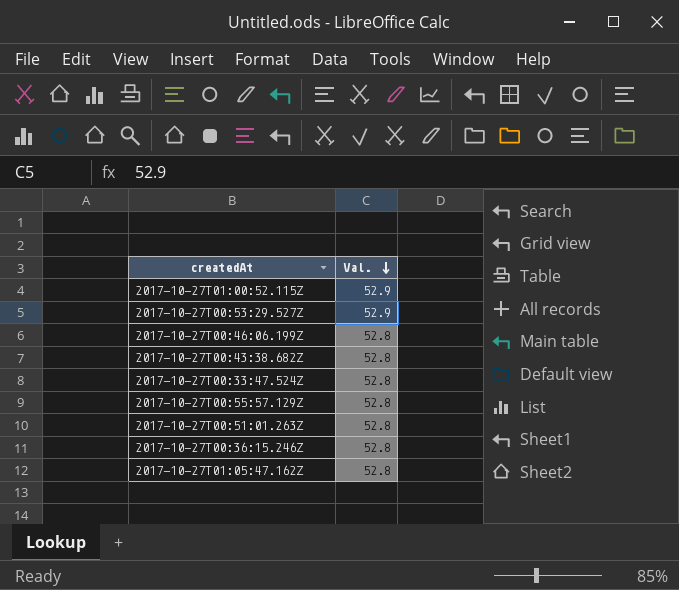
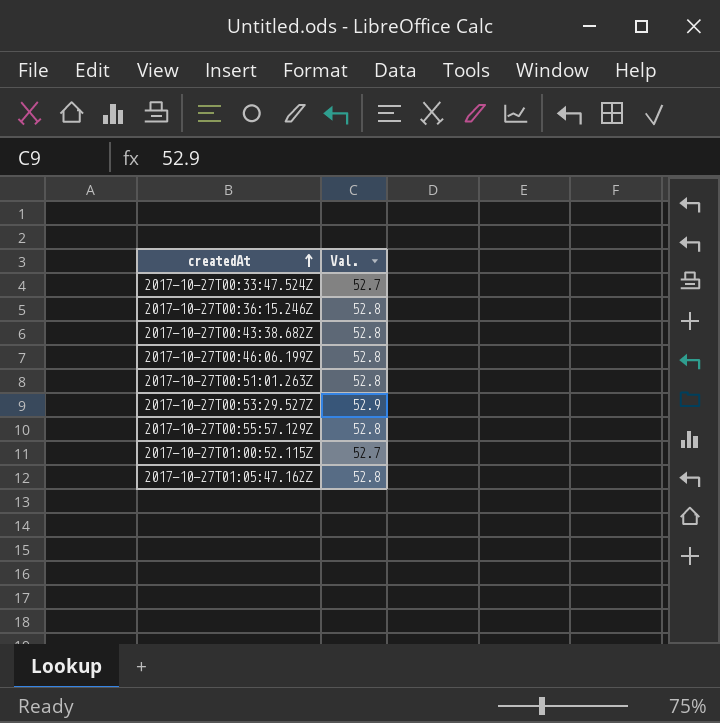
row order: Val. descending -> createdAt ascending
2017-10-27T00:33:47.524Z | Val.: 52.8 -> 52.7
2017-10-27T01:00:52.115Z | Val.: 52.9 -> 52.7

